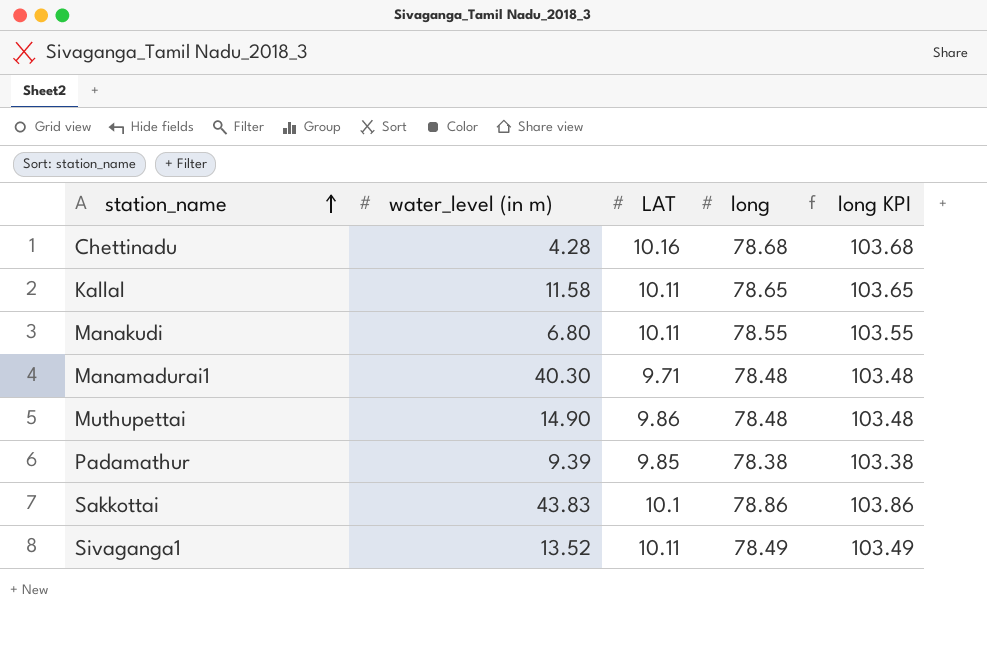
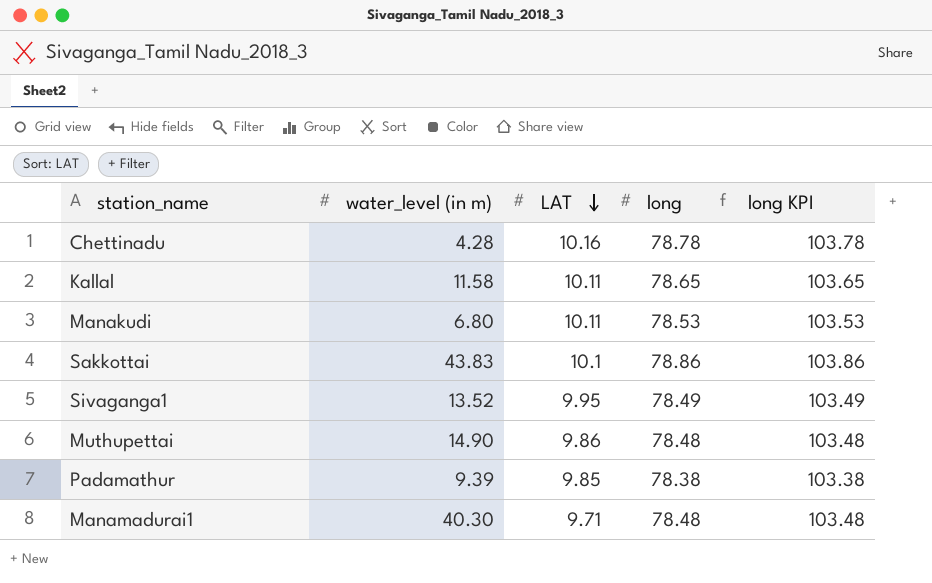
row order: station_name ascending -> LAT descending
Chettinadu | long: 78.68 -> 78.78
Chettinadu | long KPI: 103.68 -> 103.78
Manakudi | long: 78.55 -> 78.53
Manakudi | long KPI: 103.55 -> 103.53
Sivaganga1 | LAT: 10.11 -> 9.95

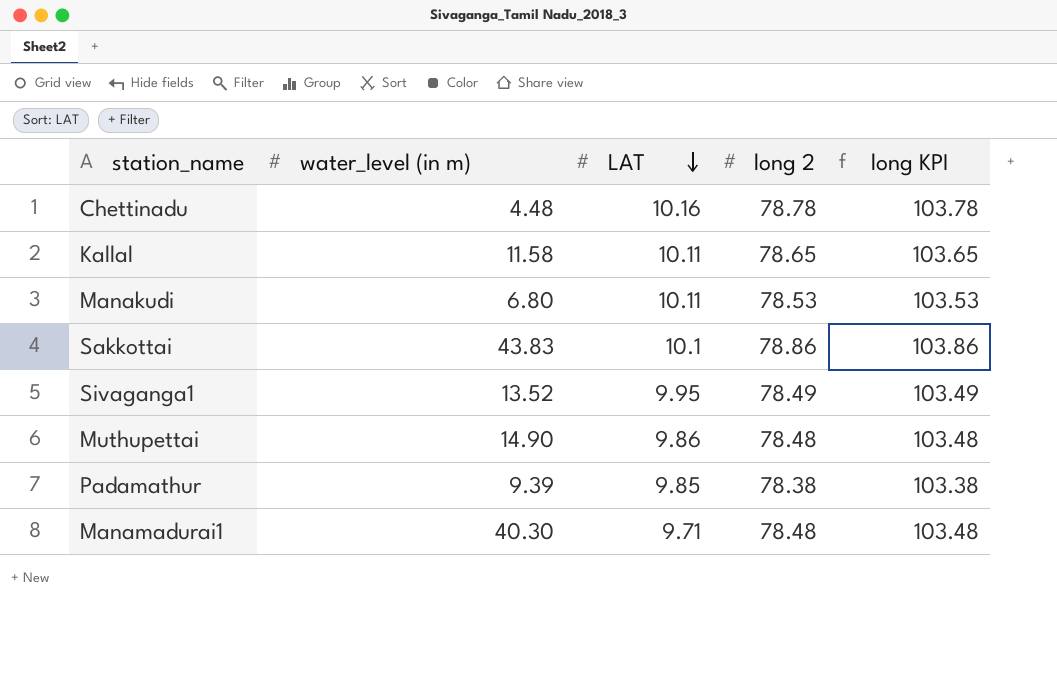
column name: long -> long 2
Chettinadu | water_level (in m): 4.28 -> 4.48

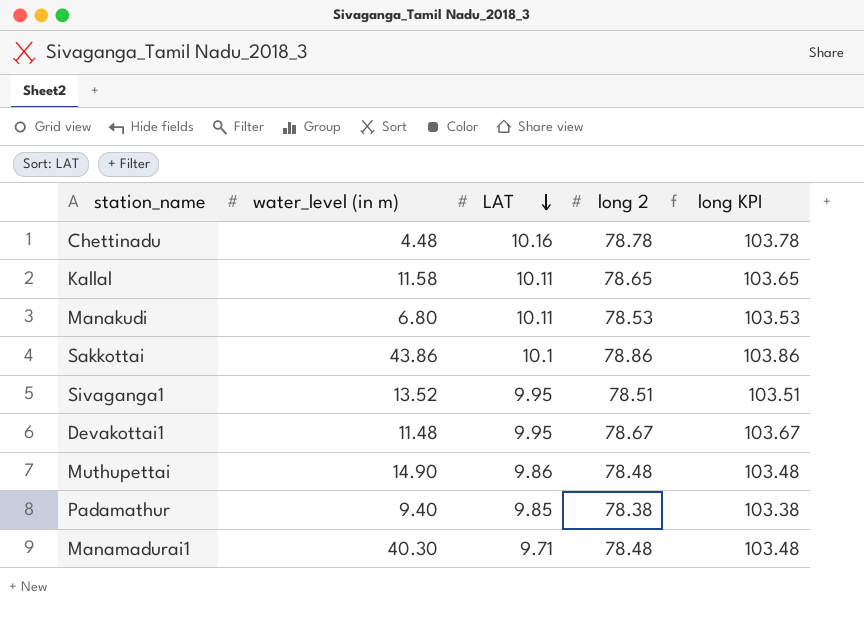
Sakkottai | water_level (in m): 43.83 -> 43.86
Sivaganga1 | long 2: 78.49 -> 78.51
Sivaganga1 | long KPI: 103.49 -> 103.51
row Devakottai1: none -> 11.48 | 9.95 | 78.67 | 103.67
Padamathur | water_level (in m): 9.39 -> 9.40

